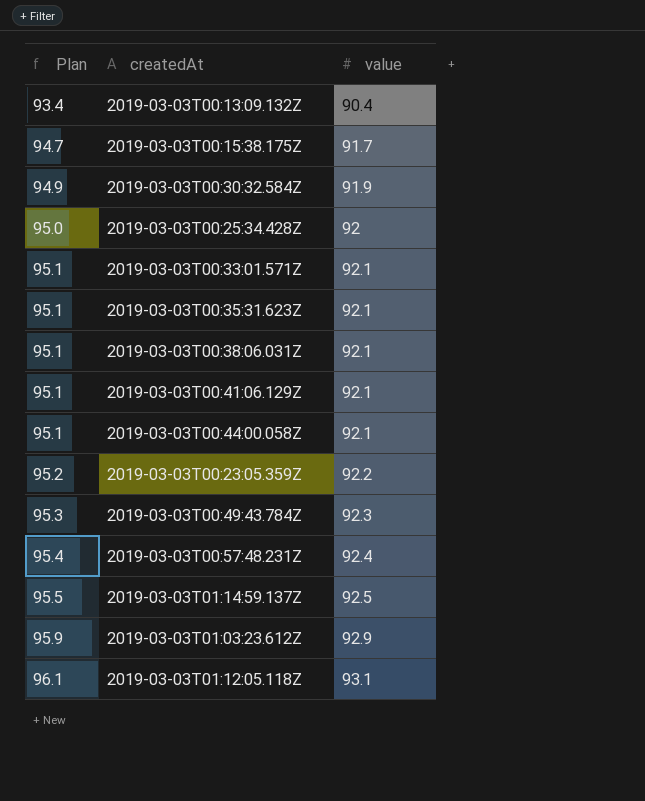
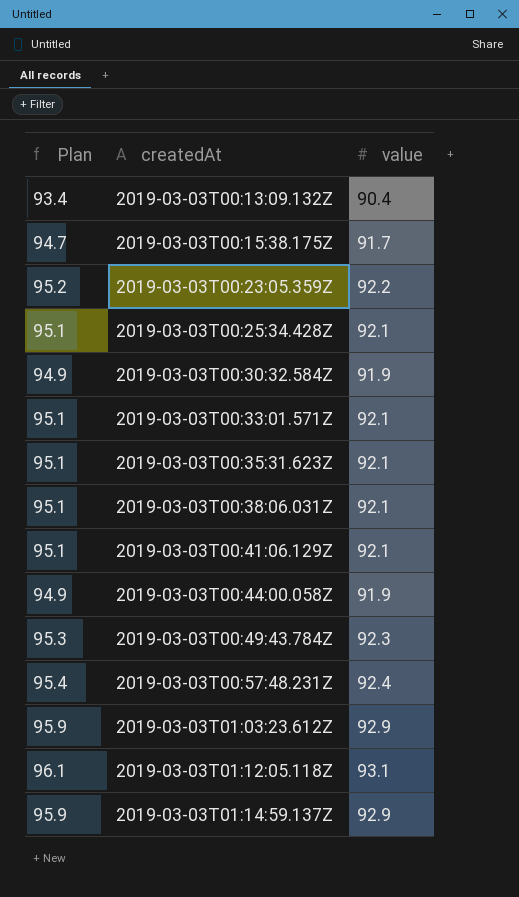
row order: Plan ascending -> createdAt ascending
2019-03-03T00:25:34.428Z | Plan: 95.0 -> 95.1
2019-03-03T00:25:34.428Z | value: 92 -> 92.1
2019-03-03T00:44:00.058Z | Plan: 95.1 -> 94.9
2019-03-03T00:44:00.058Z | value: 92.1 -> 91.9
2019-03-03T01:14:59.137Z | Plan: 95.5 -> 95.9
2019-03-03T01:14:59.137Z | value: 92.5 -> 92.9

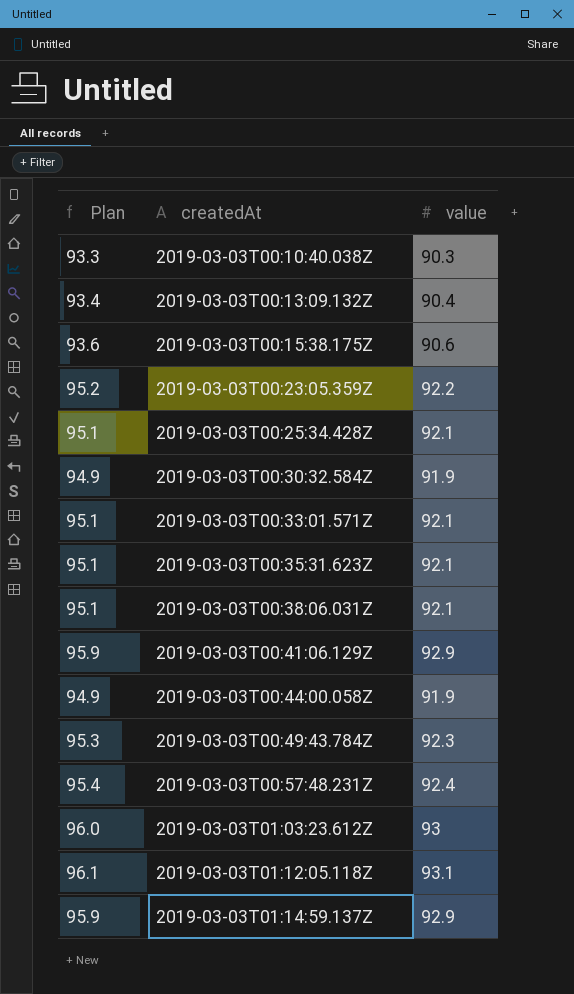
row 2019-03-03T00:10:40.038Z: none -> 93.3 | 90.3
2019-03-03T00:15:38.175Z | Plan: 94.7 -> 93.6
2019-03-03T00:15:38.175Z | value: 91.7 -> 90.6
2019-03-03T00:41:06.129Z | Plan: 95.1 -> 95.9
2019-03-03T00:41:06.129Z | value: 92.1 -> 92.9
2019-03-03T01:03:23.612Z | Plan: 95.9 -> 96.0
2019-03-03T01:03:23.612Z | value: 92.9 -> 93

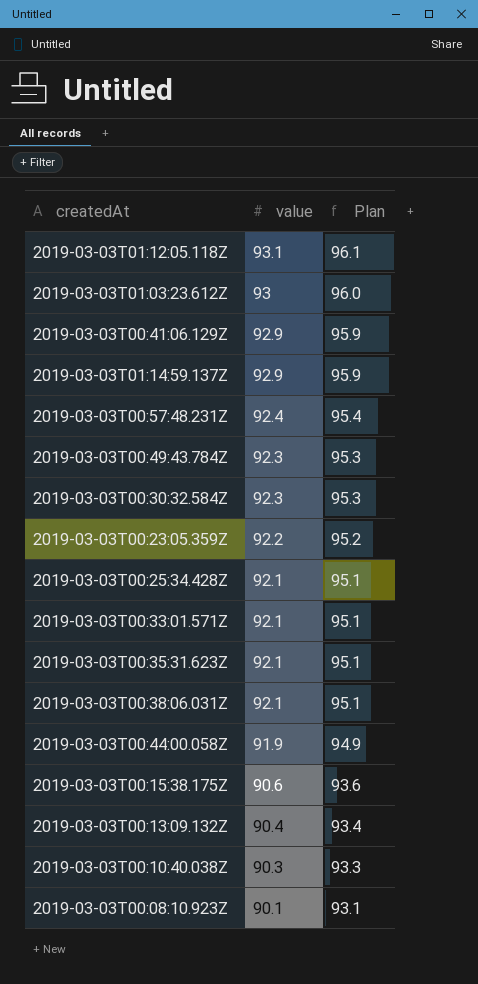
row order: createdAt ascending -> value descending
column Plan | position: 1 -> 3
2019-03-03T00:30:32.584Z | value: 91.9 -> 92.3
2019-03-03T00:30:32.584Z | Plan: 94.9 -> 95.3
row 2019-03-03T00:08:10.923Z: none -> 90.1 | 93.1

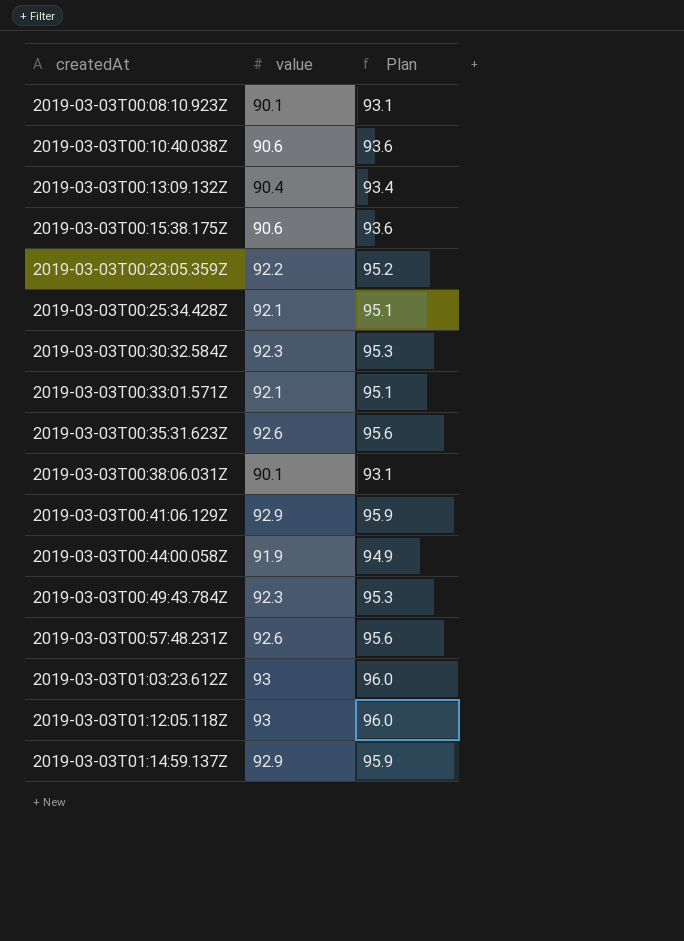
row order: value descending -> createdAt ascending
2019-03-03T00:10:40.038Z | value: 90.3 -> 90.6
2019-03-03T00:10:40.038Z | Plan: 93.3 -> 93.6
2019-03-03T00:35:31.623Z | value: 92.1 -> 92.6
2019-03-03T00:35:31.623Z | Plan: 95.1 -> 95.6
2019-03-03T00:38:06.031Z | value: 92.1 -> 90.1
2019-03-03T00:38:06.031Z | Plan: 95.1 -> 93.1
2019-03-03T00:57:48.231Z | value: 92.4 -> 92.6
2019-03-03T00:57:48.231Z | Plan: 95.4 -> 95.6
2019-03-03T01:12:05.118Z | value: 93.1 -> 93
2019-03-03T01:12:05.118Z | Plan: 96.1 -> 96.0

